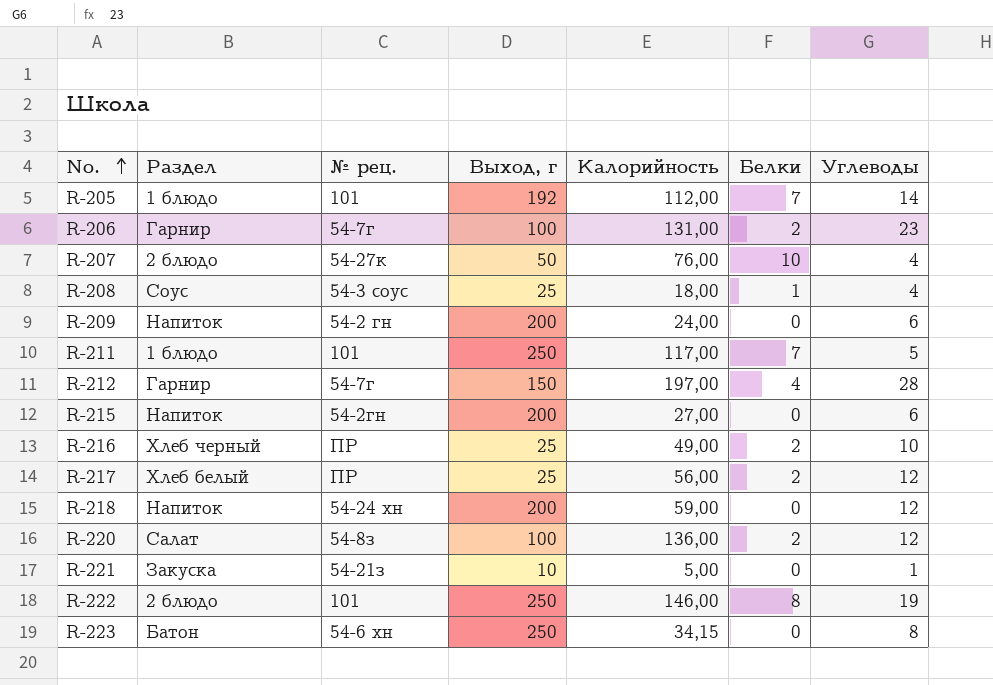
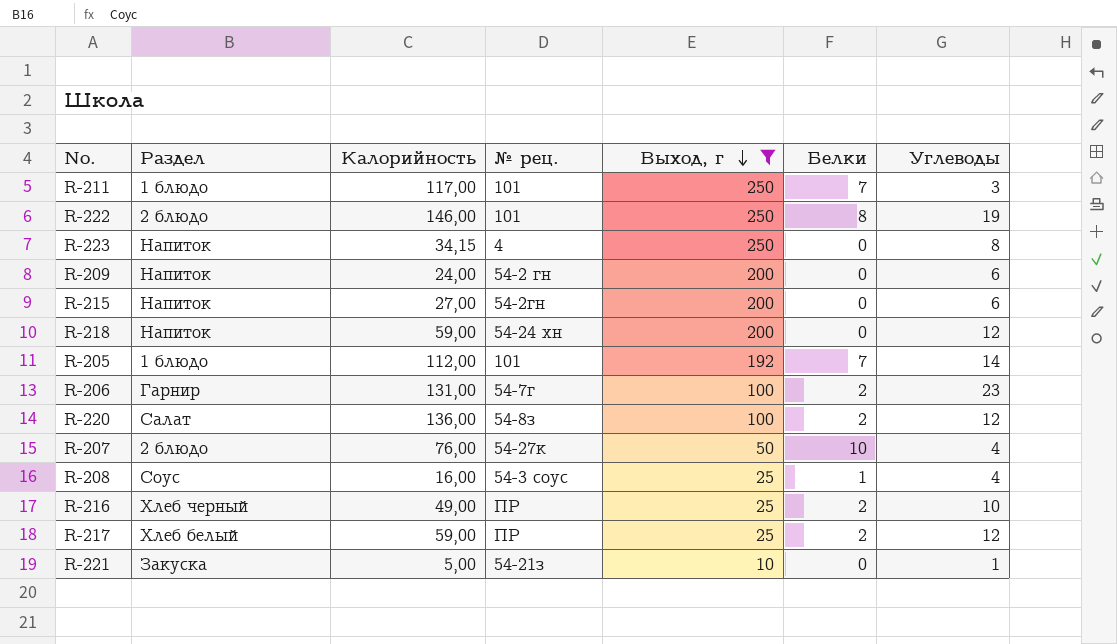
filter: none -> Выход, г != 150
row order: No. ascending -> Выход, г descending
column Калорийность | position: 5 -> 3
R-211 | Углеводы: 5 -> 3
R-223 | Раздел: Батон -> Напиток
R-223 | № рец.: 54-6 хн -> 4
R-208 | Калорийность: 18,00 -> 16,00
R-217 | Калорийность: 56,00 -> 59,00

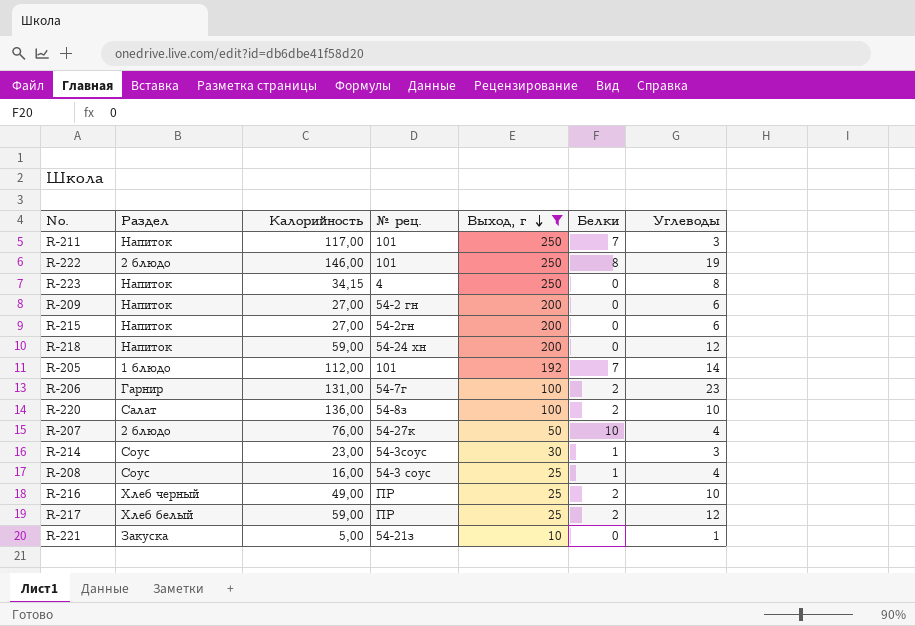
R-211 | Раздел: 1 блюдо -> Напиток
R-209 | Калорийность: 24,00 -> 27,00
R-220 | Углеводы: 12 -> 10
row R-214: none -> Соус | 23,00 | 54-3соус | 30 | 1 | 3

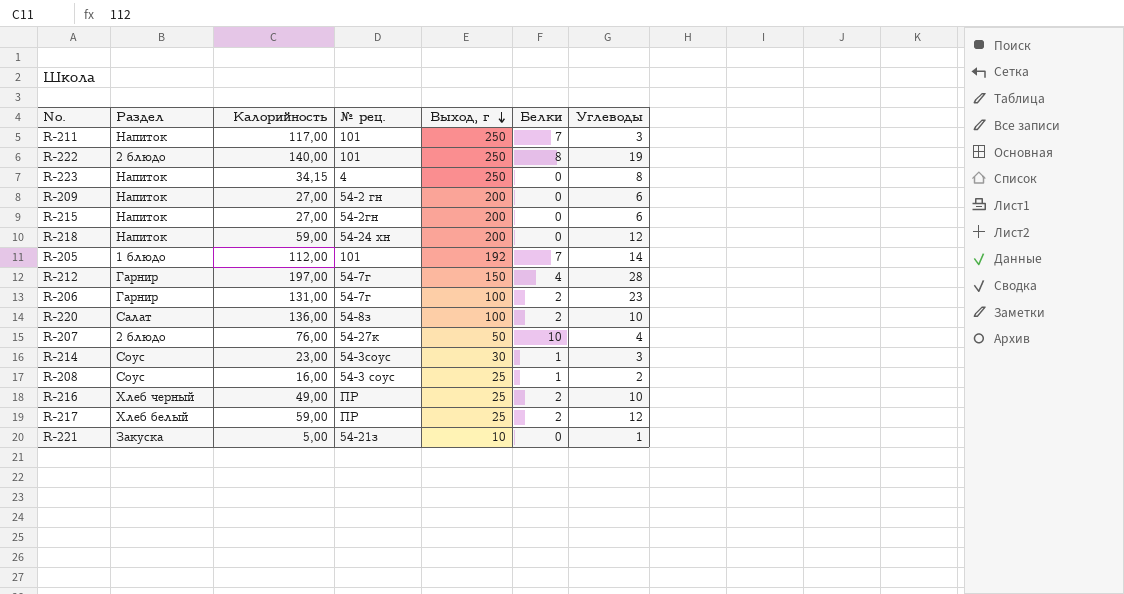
filter: Выход, г != 150 -> none
R-222 | Калорийность: 146,00 -> 140,00
R-208 | Углеводы: 4 -> 2

